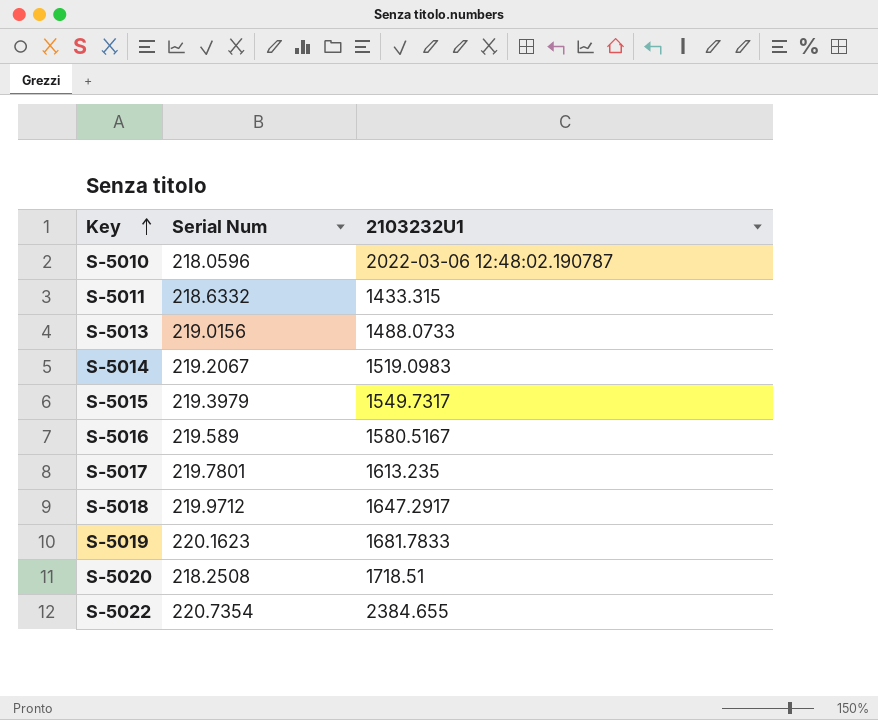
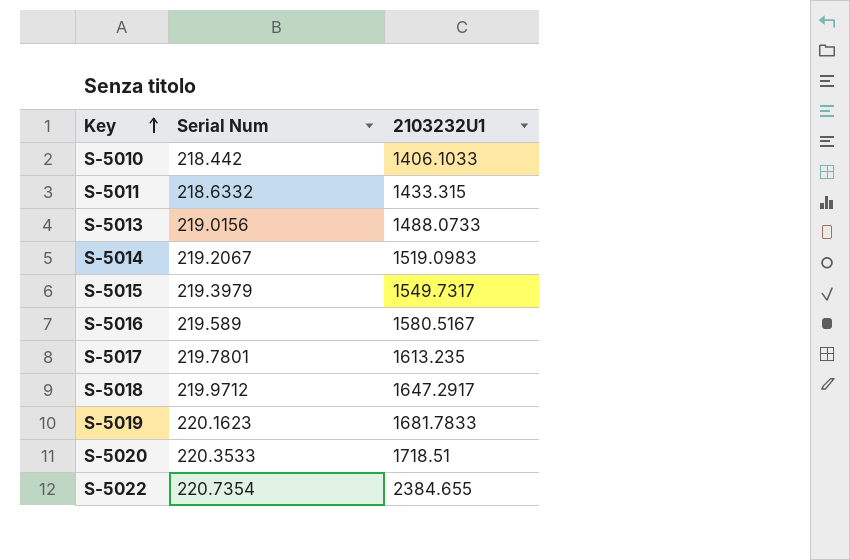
S-5010 | Serial Num: 218.0596 -> 218.442
S-5010 | 2103232U1: 2022-03-06 12:48:02.190787 -> 1406.1033
S-5020 | Serial Num: 218.2508 -> 220.3533

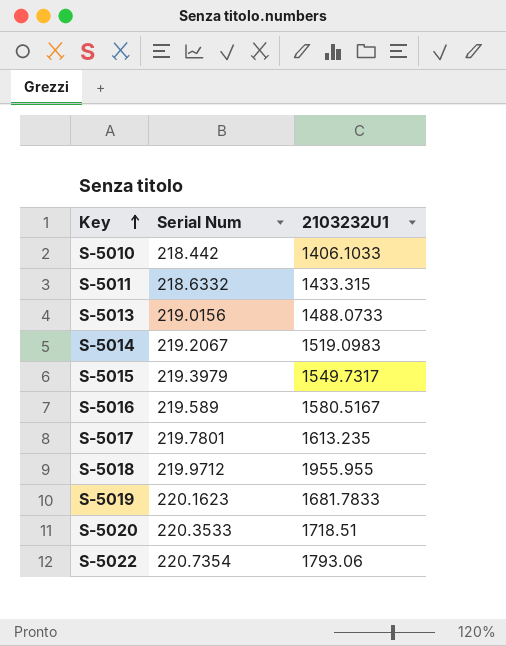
S-5018 | 2103232U1: 1647.2917 -> 1955.955
S-5022 | 2103232U1: 2384.655 -> 1793.06

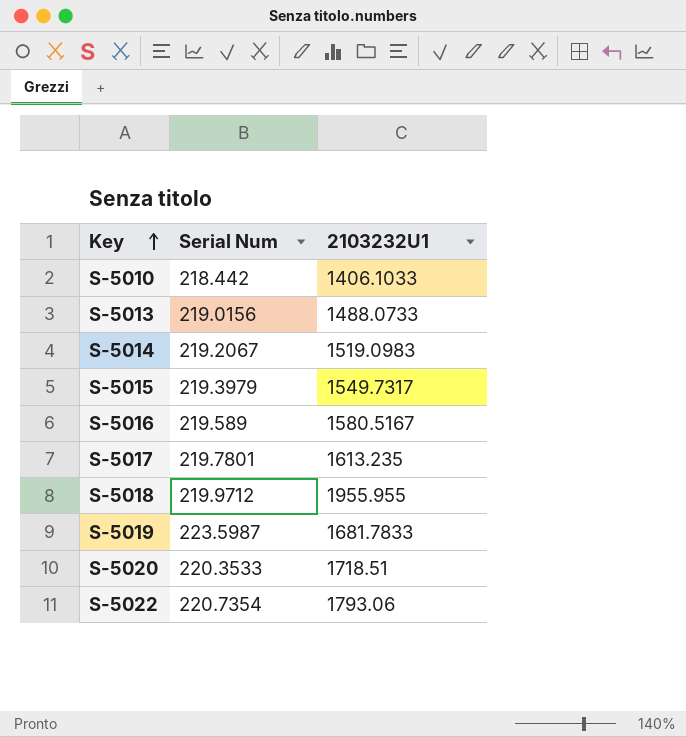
row S-5011: 218.6332 | 1433.315 -> none
S-5019 | Serial Num: 220.1623 -> 223.5987

